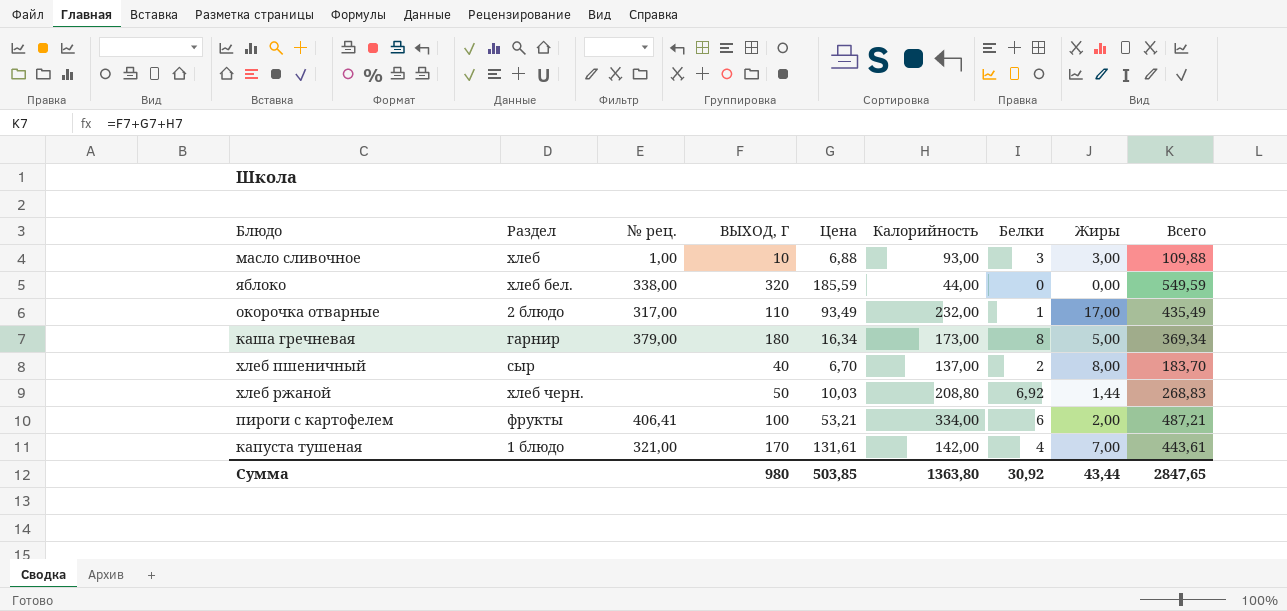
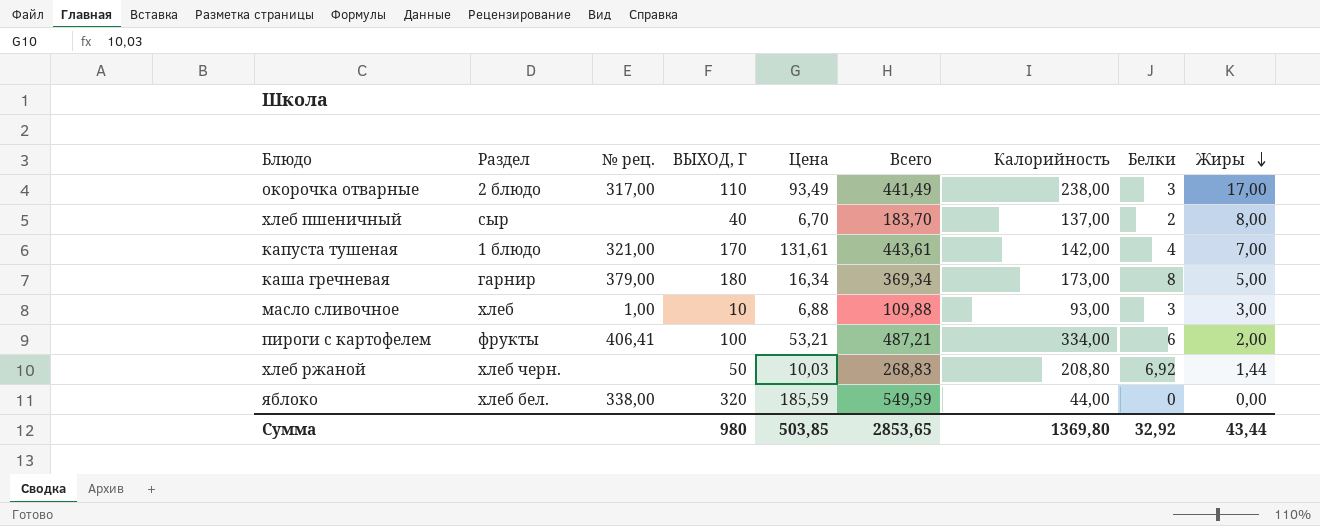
row order: none -> Жиры descending
column Всего | position: 9 -> 6
окорочка отварные | Всего: 435,49 -> 441,49
окорочка отварные | Калорийность: 232,00 -> 238,00
окорочка отварные | Белки: 1 -> 3
Сумма | Всего: 2847,65 -> 2853,65
Сумма | Калорийность: 1363,80 -> 1369,80
Сумма | Белки: 30,92 -> 32,92

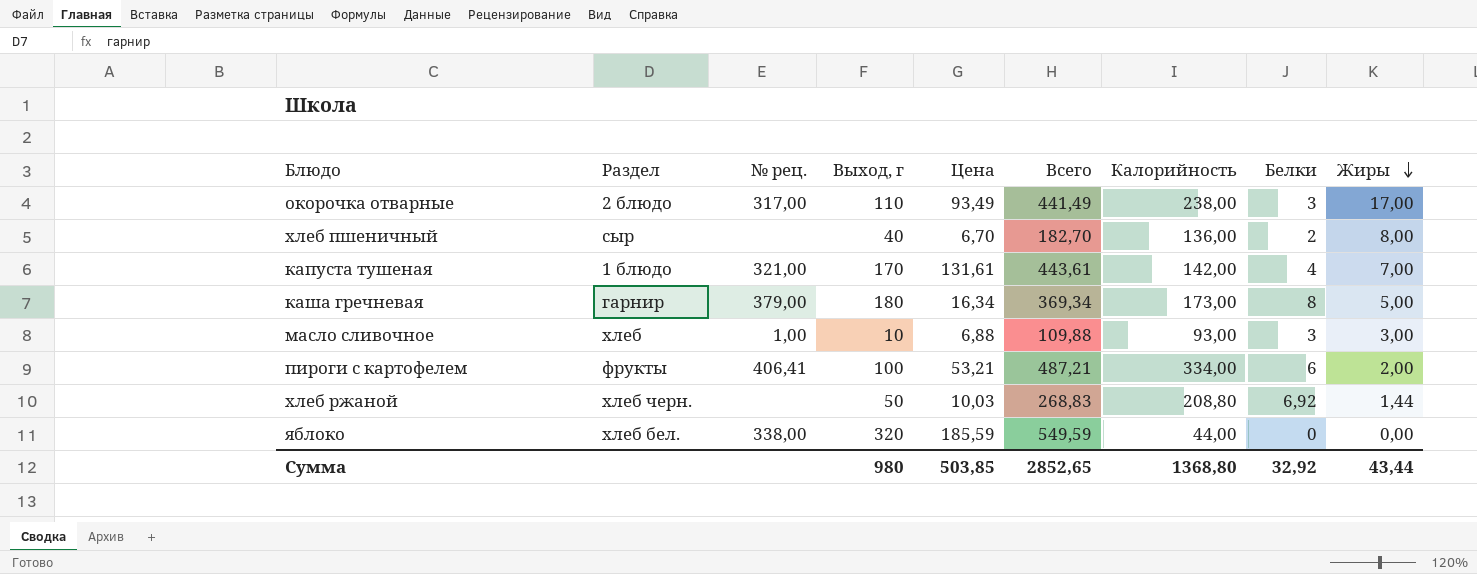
column name: ВЫХОД, Г -> Выход, г
хлеб пшеничный | Всего: 183,70 -> 182,70
хлеб пшеничный | Калорийность: 137,00 -> 136,00
Сумма | Всего: 2853,65 -> 2852,65
Сумма | Калорийность: 1369,80 -> 1368,80

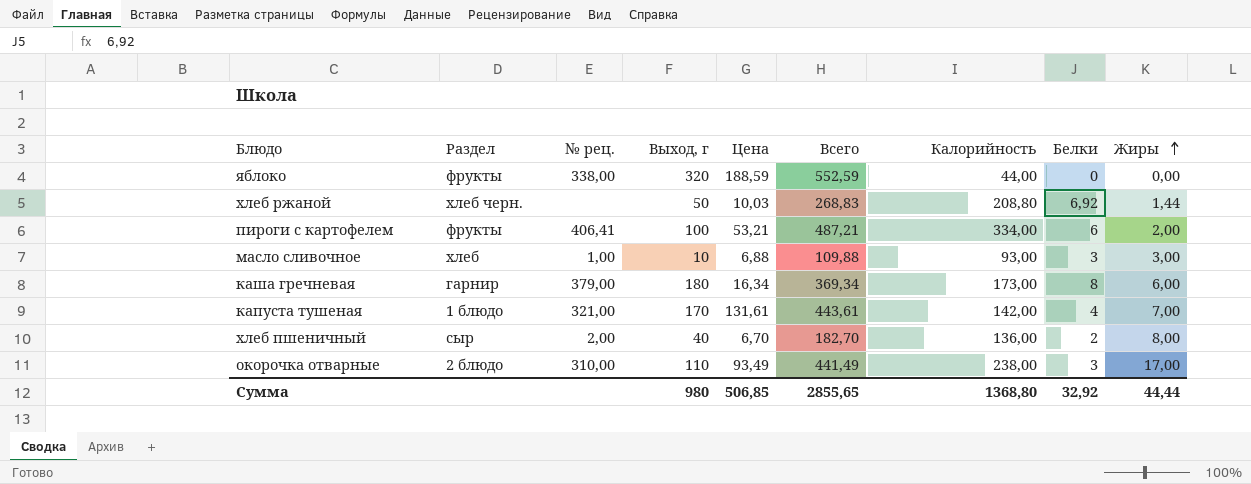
row order: Жиры descending -> Жиры ascending
яблоко | Раздел: хлеб бел. -> фрукты
яблоко | Цена: 185,59 -> 188,59
яблоко | Всего: 549,59 -> 552,59
каша гречневая | Жиры: 5,00 -> 6,00
хлеб пшеничный | № рец.: none -> 2,00
окорочка отварные | № рец.: 317,00 -> 310,00
Сумма | Цена: 503,85 -> 506,85
Сумма | Всего: 2852,65 -> 2855,65
Сумма | Жиры: 43,44 -> 44,44

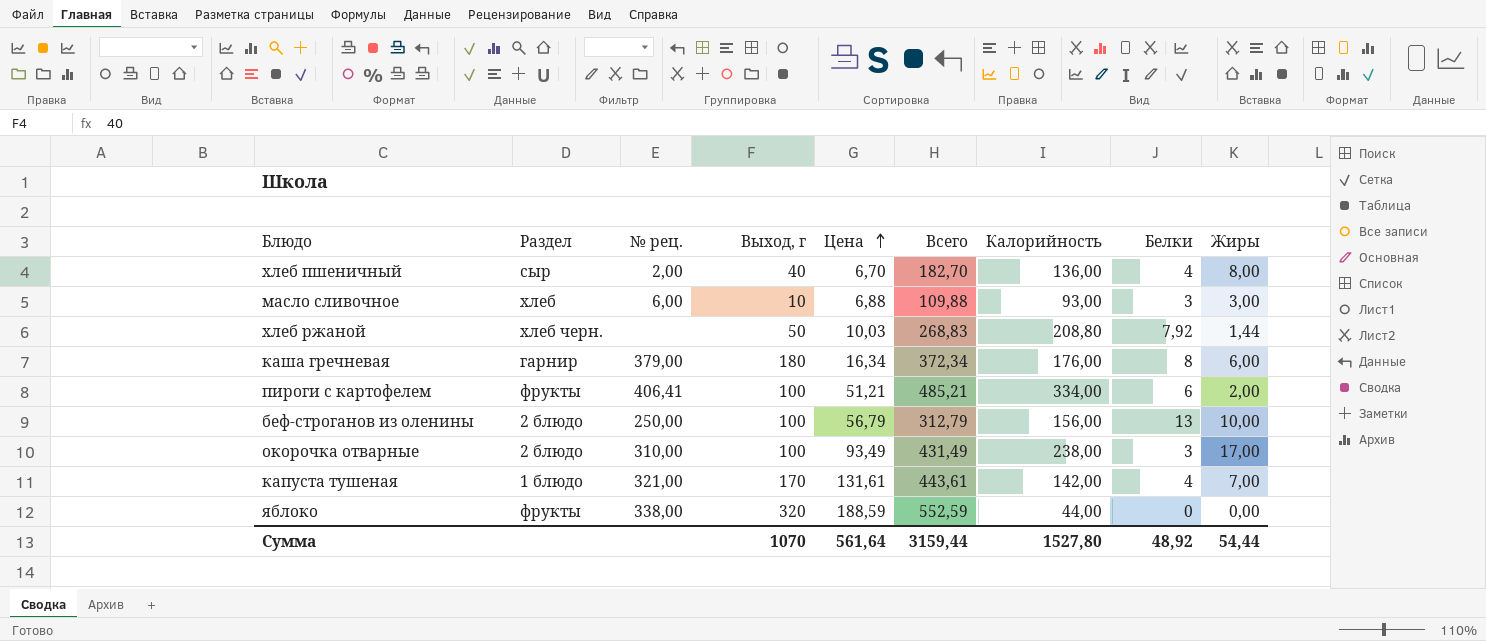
row order: Жиры ascending -> Цена ascending
хлеб пшеничный | Белки: 2 -> 4
масло сливочное | № рец.: 1,00 -> 6,00
хлеб ржаной | Белки: 6,92 -> 7,92
каша гречневая | Всего: 369,34 -> 372,34
каша гречневая | Калорийность: 173,00 -> 176,00
пироги с картофелем | Цена: 53,21 -> 51,21
пироги с картофелем | Всего: 487,21 -> 485,21
row беф-строганов из оленины: none -> 2 блюдо | 250,00 | 100 | 56,79 | 312,79 | 156,00 | 13 | 10,00
окорочка отварные | Выход, г: 110 -> 100
окорочка отварные | Всего: 441,49 -> 431,49
Сумма | Выход, г: 980 -> 1070
Сумма | Цена: 506,85 -> 561,64
Сумма | Всего: 2855,65 -> 3159,44
Сумма | Калорийность: 1368,80 -> 1527,80
Сумма | Белки: 32,92 -> 48,92
Сумма | Жиры: 44,44 -> 54,44

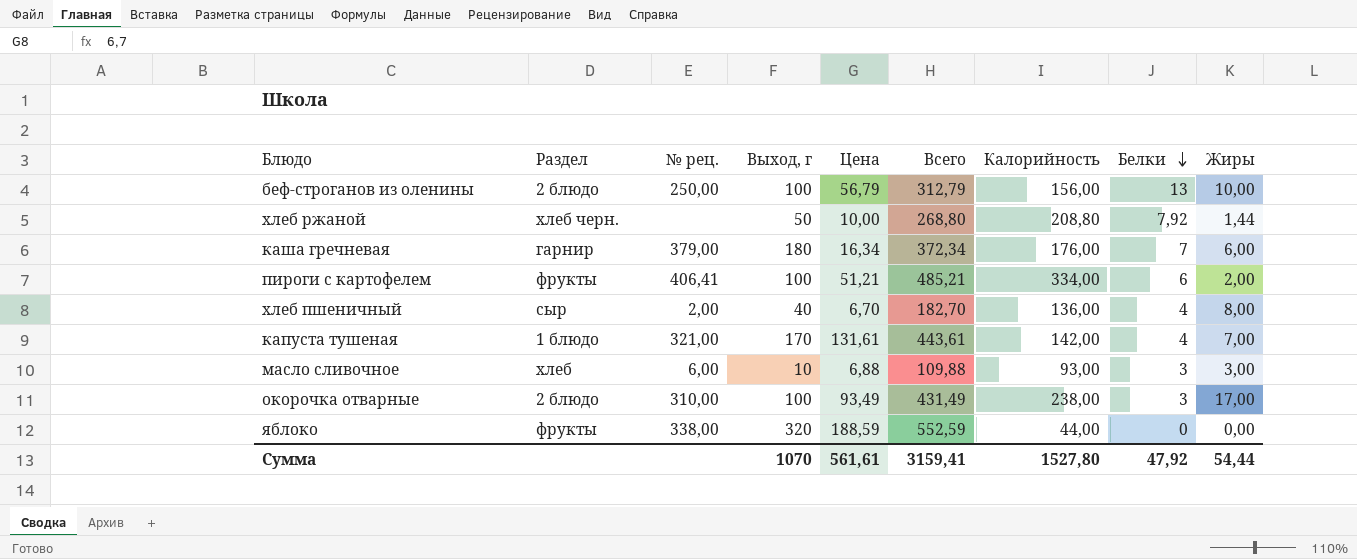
row order: Цена ascending -> Белки descending
хлеб ржаной | Цена: 10,03 -> 10,00
хлеб ржаной | Всего: 268,83 -> 268,80
каша гречневая | Белки: 8 -> 7
Сумма | Цена: 561,64 -> 561,61
Сумма | Всего: 3159,44 -> 3159,41
Сумма | Белки: 48,92 -> 47,92

